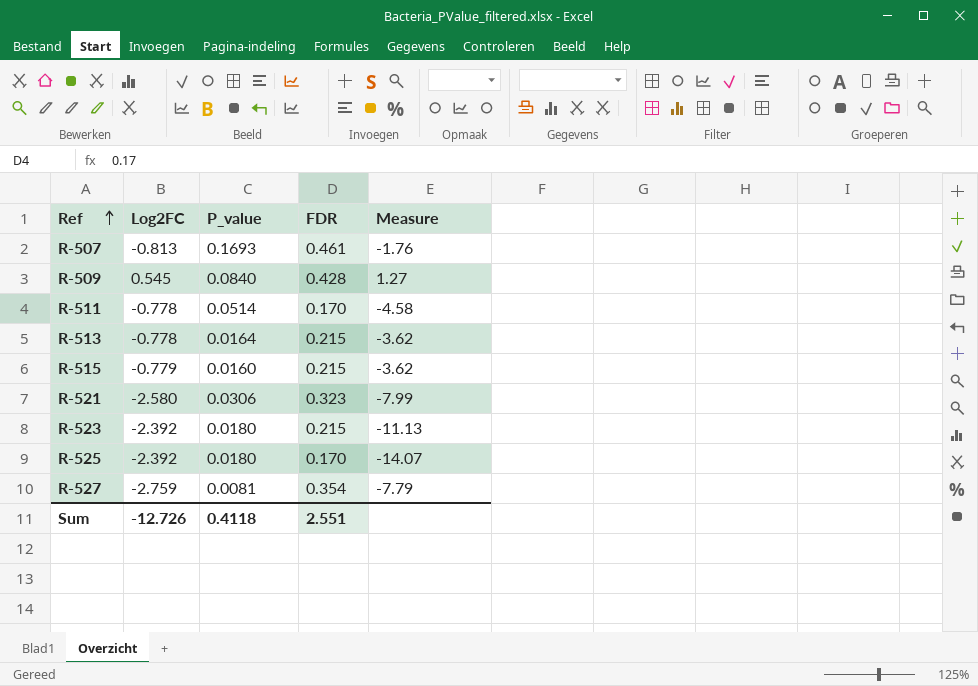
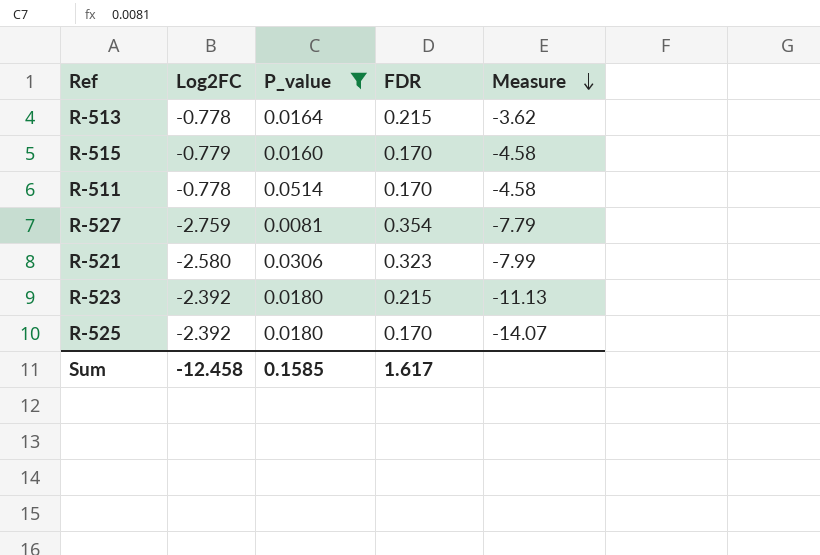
filter: none -> P_value <= 0.0514
row order: Ref ascending -> Measure descending
R-515 | FDR: 0.215 -> 0.170
R-515 | Measure: -3.62 -> -4.58
Sum | Log2FC: -12.726 -> -12.458
Sum | P_value: 0.4118 -> 0.1585
Sum | FDR: 2.551 -> 1.617

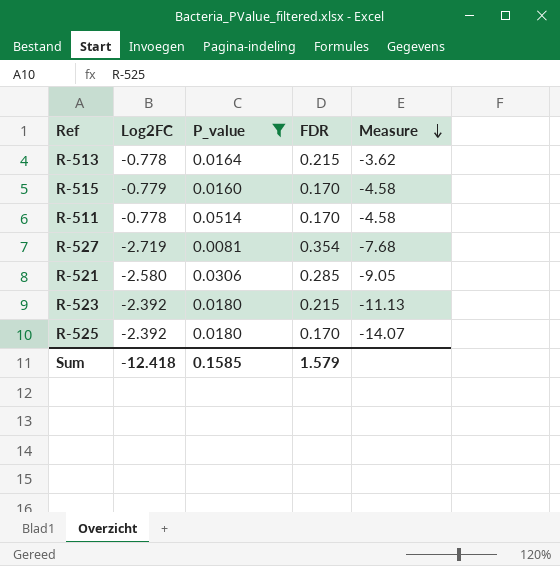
R-527 | Log2FC: -2.759 -> -2.719
R-527 | Measure: -7.79 -> -7.68
R-521 | FDR: 0.323 -> 0.285
R-521 | Measure: -7.99 -> -9.05
Sum | Log2FC: -12.458 -> -12.418
Sum | FDR: 1.617 -> 1.579

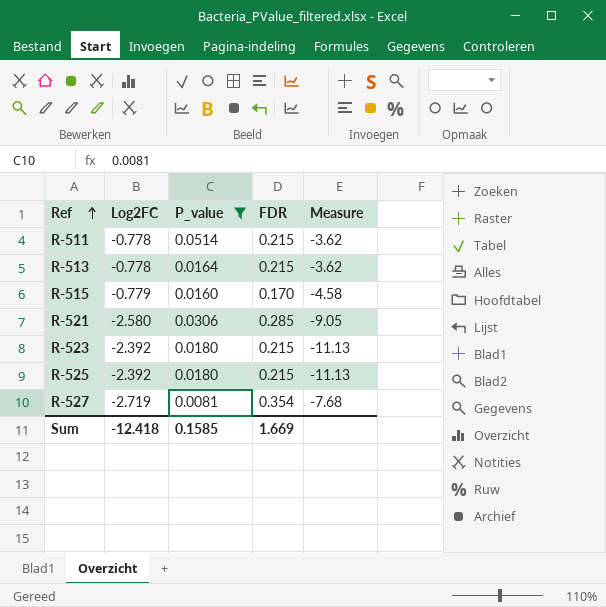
row order: Measure descending -> Ref ascending
R-511 | FDR: 0.170 -> 0.215
R-511 | Measure: -4.58 -> -3.62
R-525 | FDR: 0.170 -> 0.215
R-525 | Measure: -14.07 -> -11.13
Sum | FDR: 1.579 -> 1.669

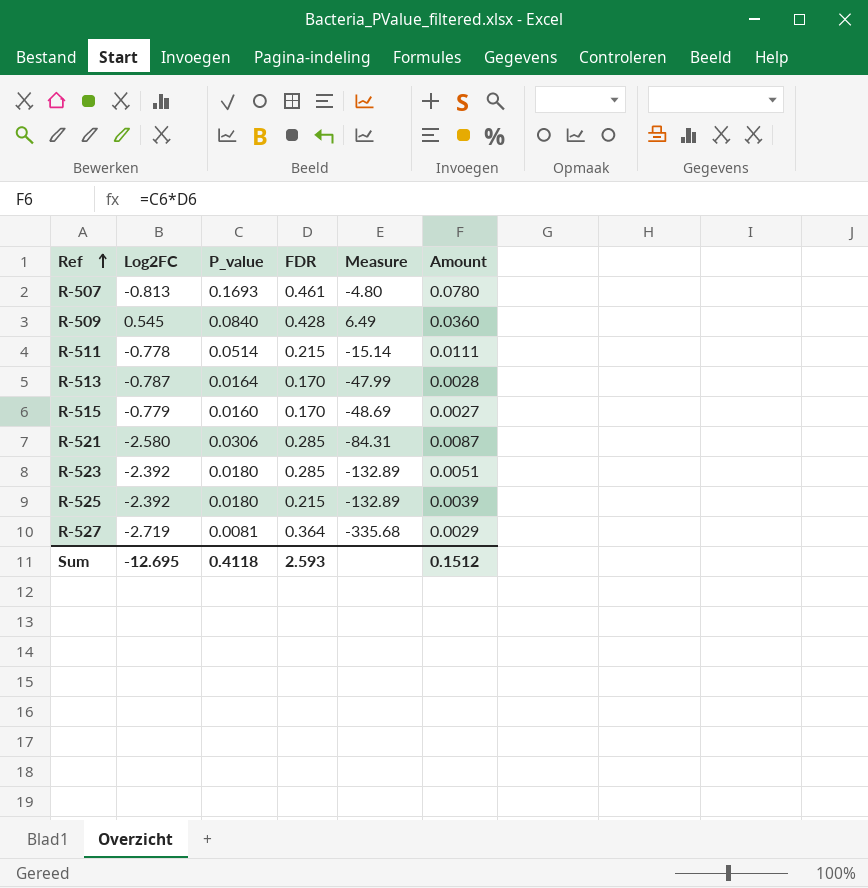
filter: P_value <= 0.0514 -> none
column Measure | formula: [Log2FC] / [FDR] -> [Log2FC] / [P_value]
column Amount | formula: none -> [P_value] * [FDR]
R-513 | Log2FC: -0.778 -> -0.787
R-513 | FDR: 0.215 -> 0.170
R-523 | FDR: 0.215 -> 0.285
R-527 | FDR: 0.354 -> 0.364
Sum | Log2FC: -12.418 -> -12.695
Sum | P_value: 0.1585 -> 0.4118
Sum | FDR: 1.669 -> 2.593

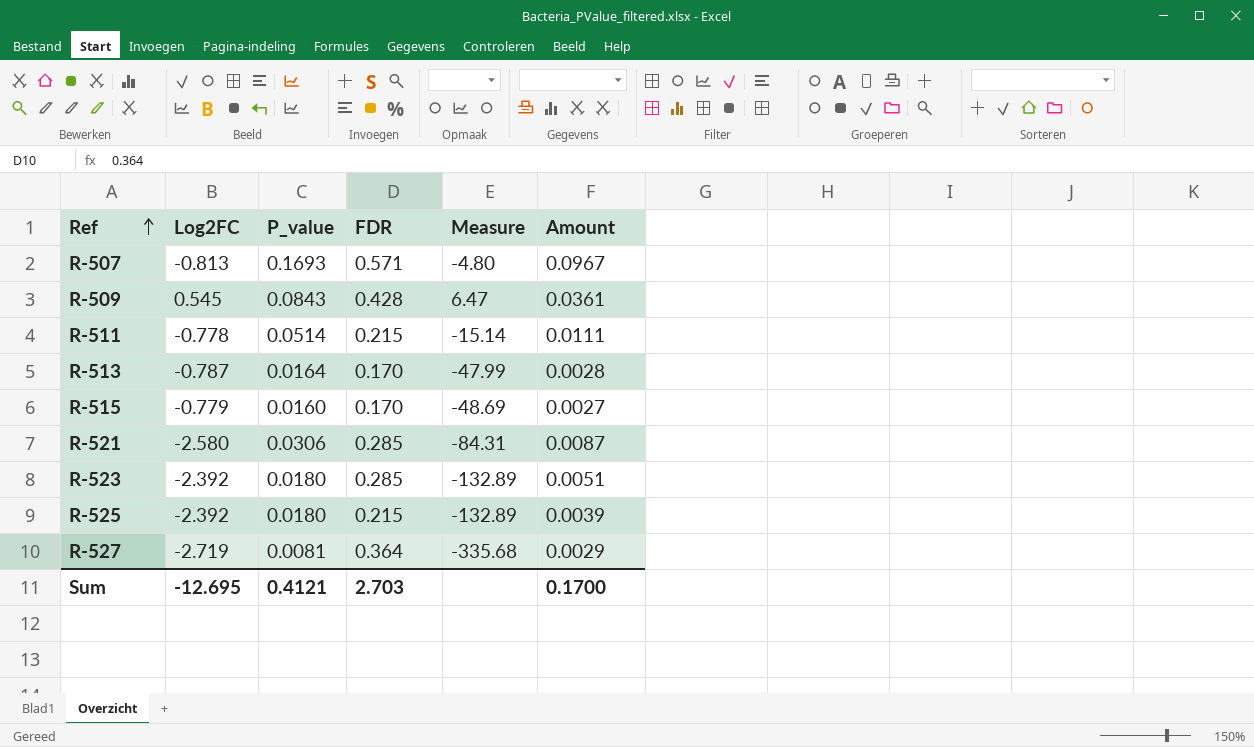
R-507 | FDR: 0.461 -> 0.571
R-507 | Amount: 0.0780 -> 0.0967
R-509 | P_value: 0.0840 -> 0.0843
R-509 | Measure: 6.49 -> 6.47
R-509 | Amount: 0.0360 -> 0.0361
Sum | P_value: 0.4118 -> 0.4121
Sum | FDR: 2.593 -> 2.703
Sum | Amount: 0.1512 -> 0.1700

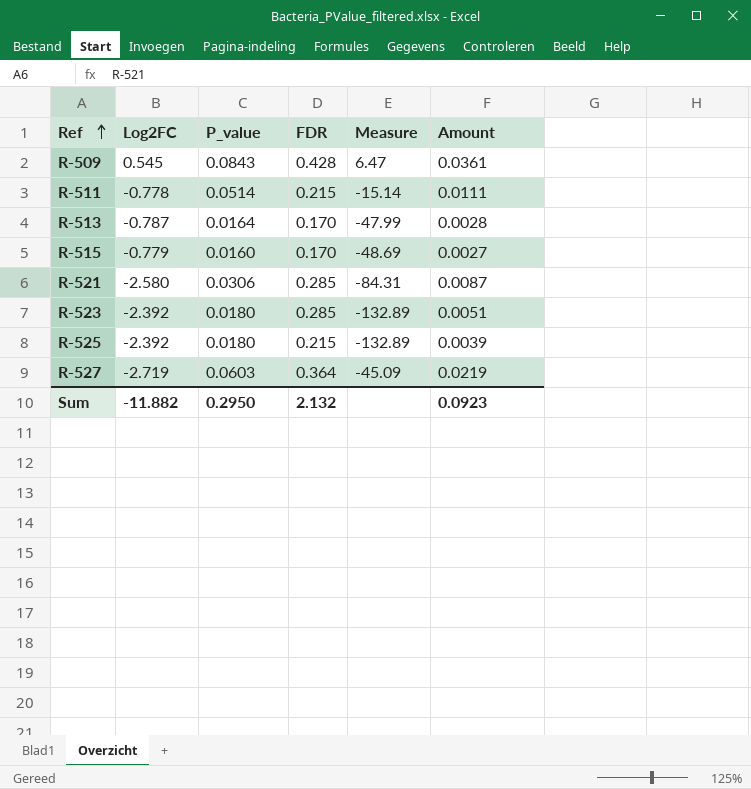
row R-507: -0.813 | 0.1693 | 0.571 | -4.80 | 0.0967 -> none
R-527 | P_value: 0.0081 -> 0.0603
R-527 | Measure: -335.68 -> -45.09
R-527 | Amount: 0.0029 -> 0.0219
Sum | Log2FC: -12.695 -> -11.882
Sum | P_value: 0.4121 -> 0.2950
Sum | FDR: 2.703 -> 2.132
Sum | Amount: 0.1700 -> 0.0923

